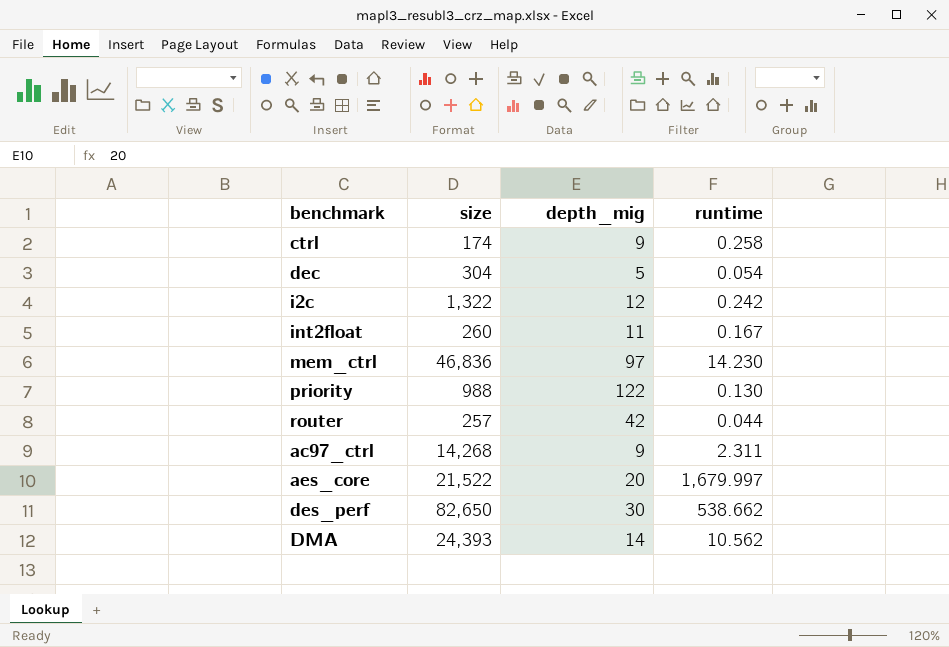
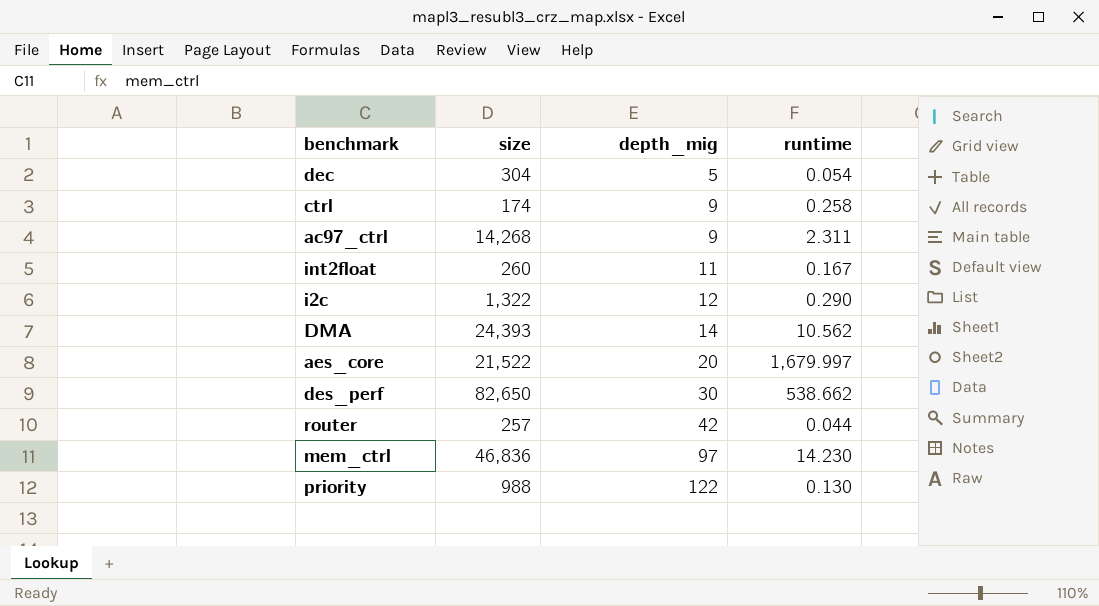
row order: none -> depth_mig ascending
i2c | runtime: 0.242 -> 0.290

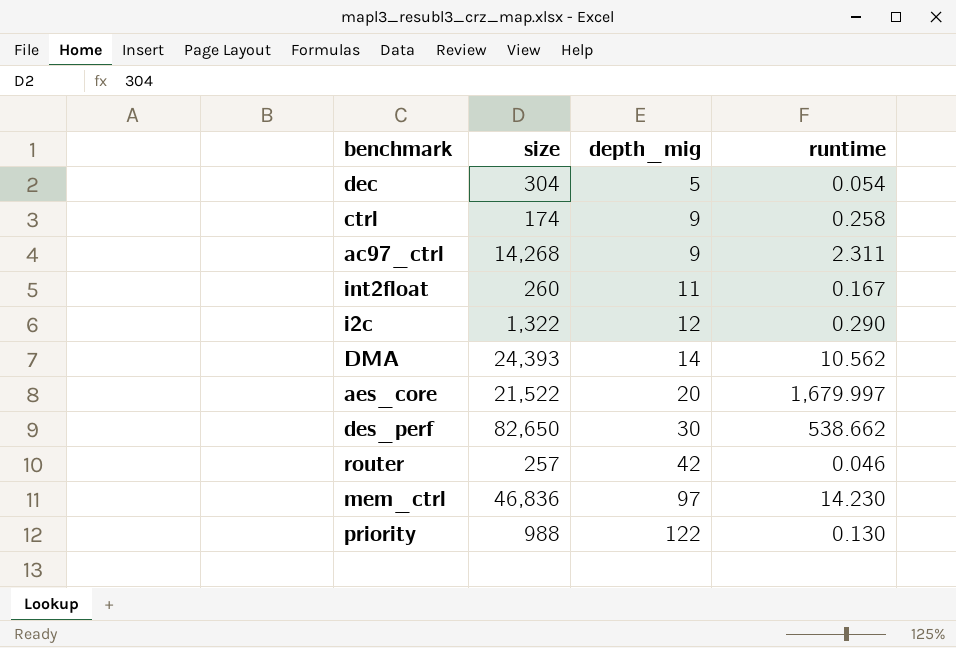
router | runtime: 0.044 -> 0.046

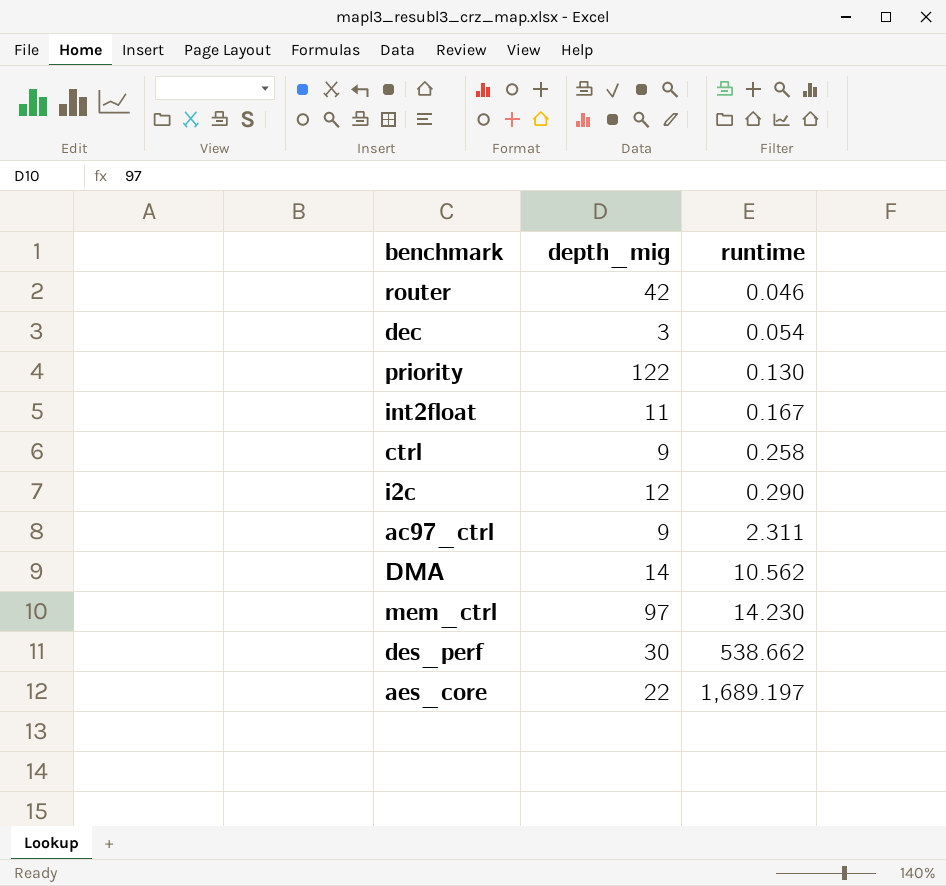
row order: depth_mig ascending -> runtime ascending
column size | position: 2 -> none
dec | depth_mig: 5 -> 3
aes_core | depth_mig: 20 -> 22
aes_core | runtime: 1,679.997 -> 1,689.197

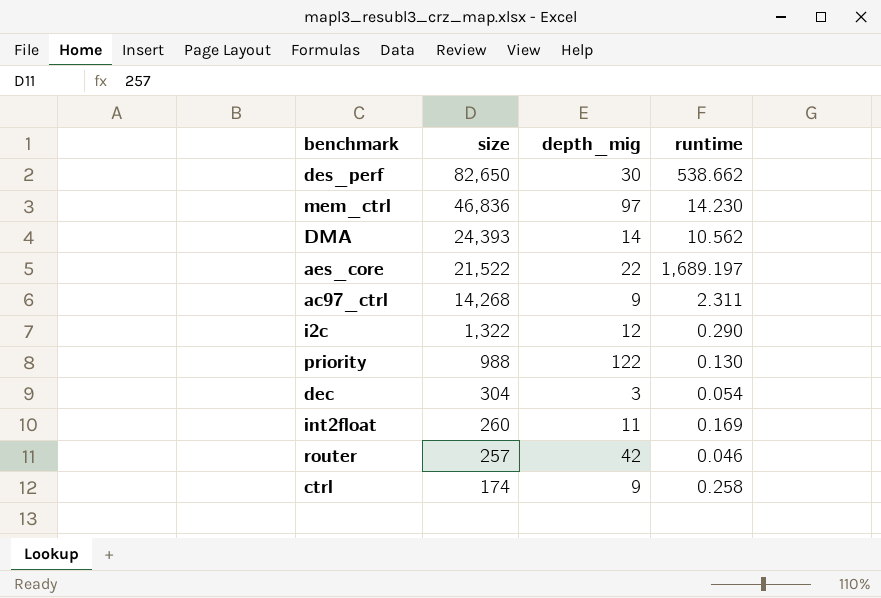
row order: runtime ascending -> size descending
column size | position: none -> 2
int2float | runtime: 0.167 -> 0.169

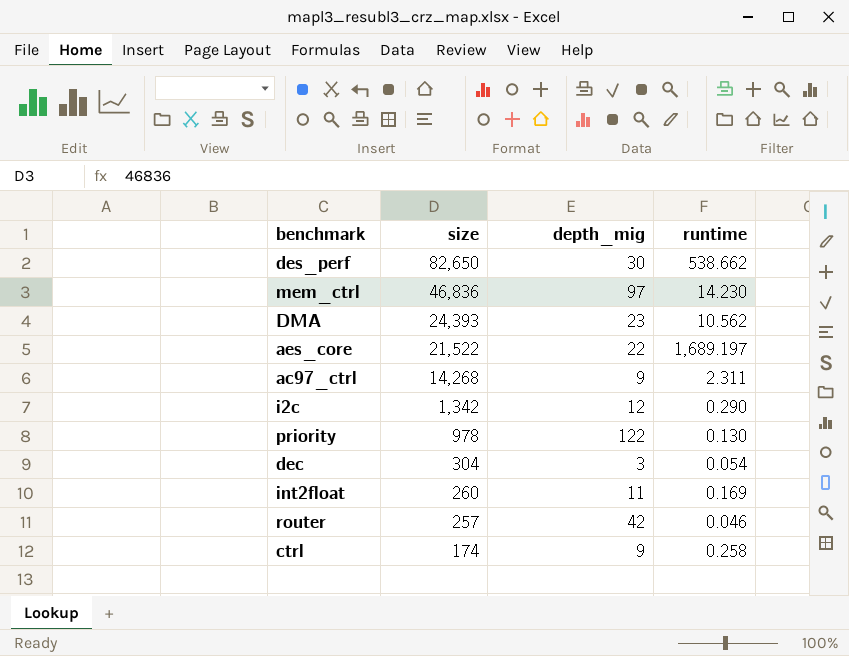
DMA | depth_mig: 14 -> 23
i2c | size: 1,322 -> 1,342
priority | size: 988 -> 978

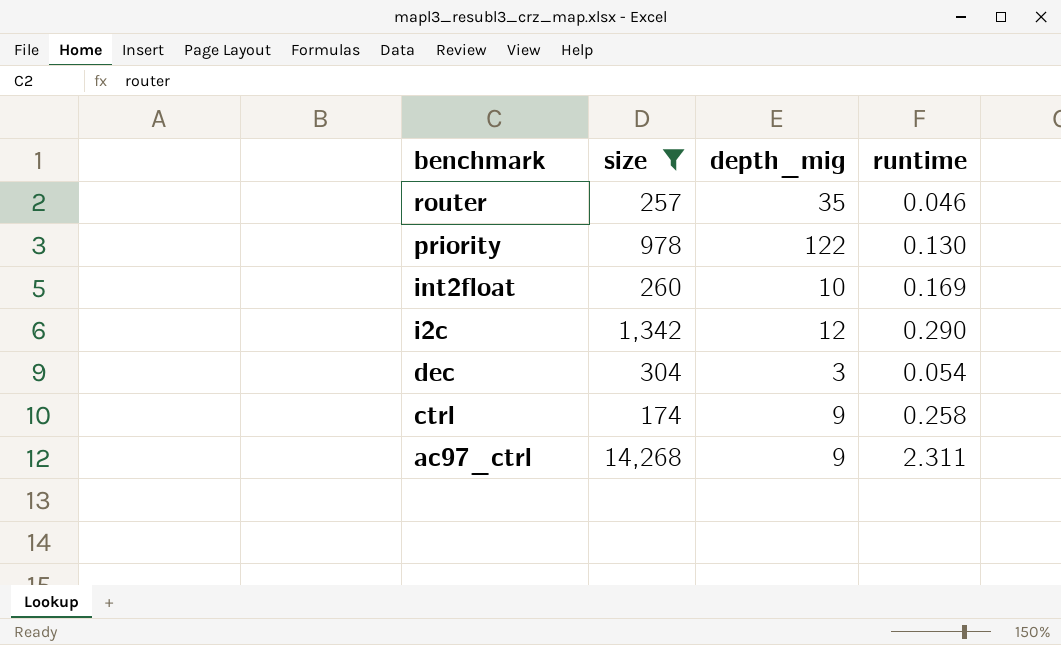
filter: none -> size <= 14,268
row order: size descending -> benchmark descending
router | depth_mig: 42 -> 35
int2float | depth_mig: 11 -> 10

